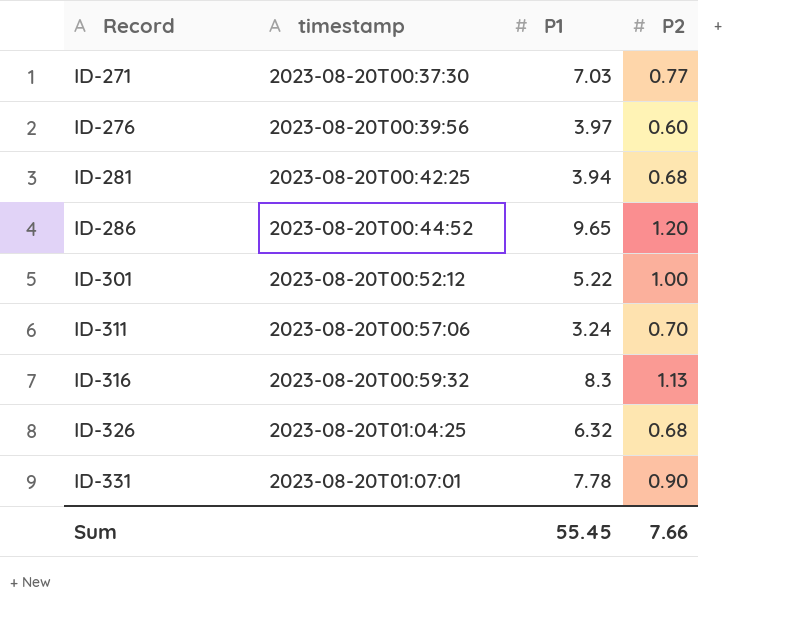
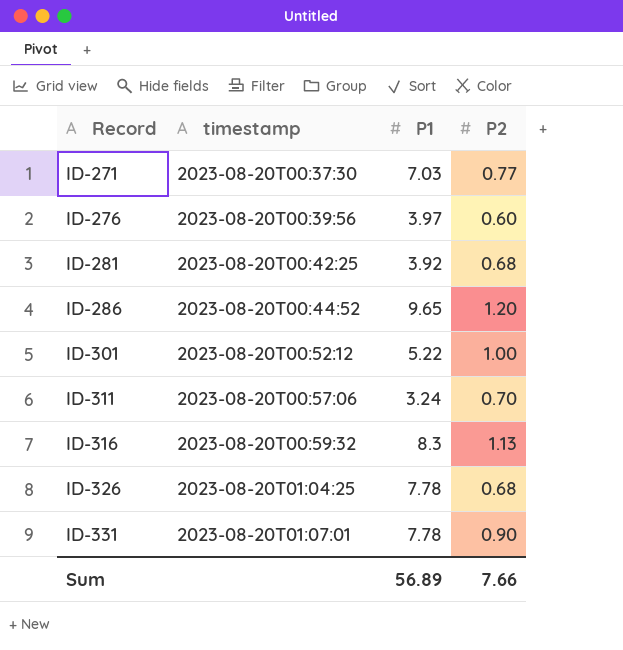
ID-281 | P1: 3.94 -> 3.92
ID-326 | P1: 6.32 -> 7.78
Sum | P1: 55.45 -> 56.89

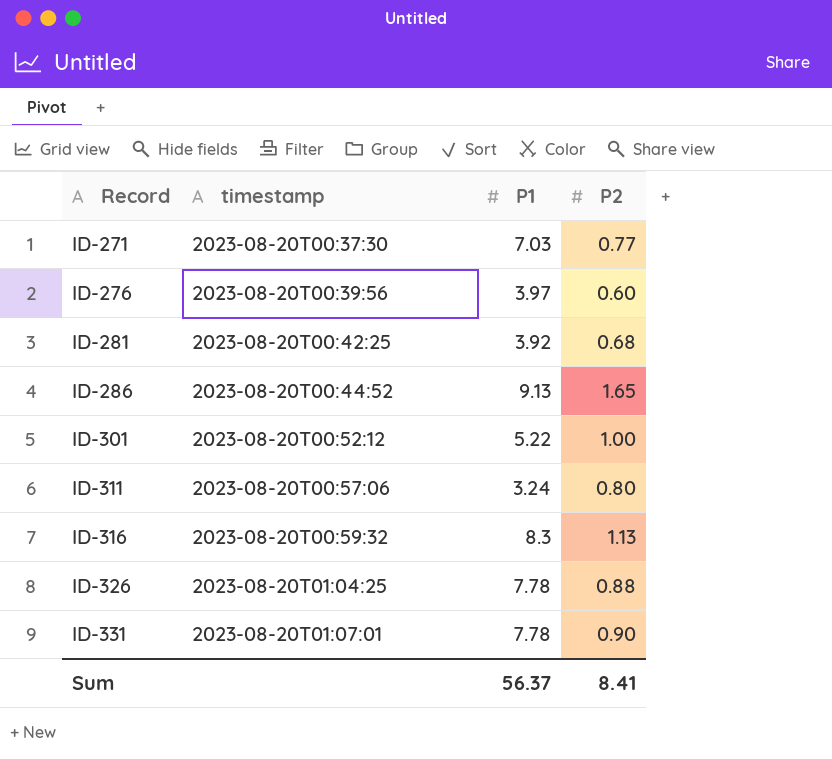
ID-286 | P1: 9.65 -> 9.13
ID-286 | P2: 1.20 -> 1.65
ID-311 | P2: 0.70 -> 0.80
ID-326 | P2: 0.68 -> 0.88
Sum | P1: 56.89 -> 56.37
Sum | P2: 7.66 -> 8.41

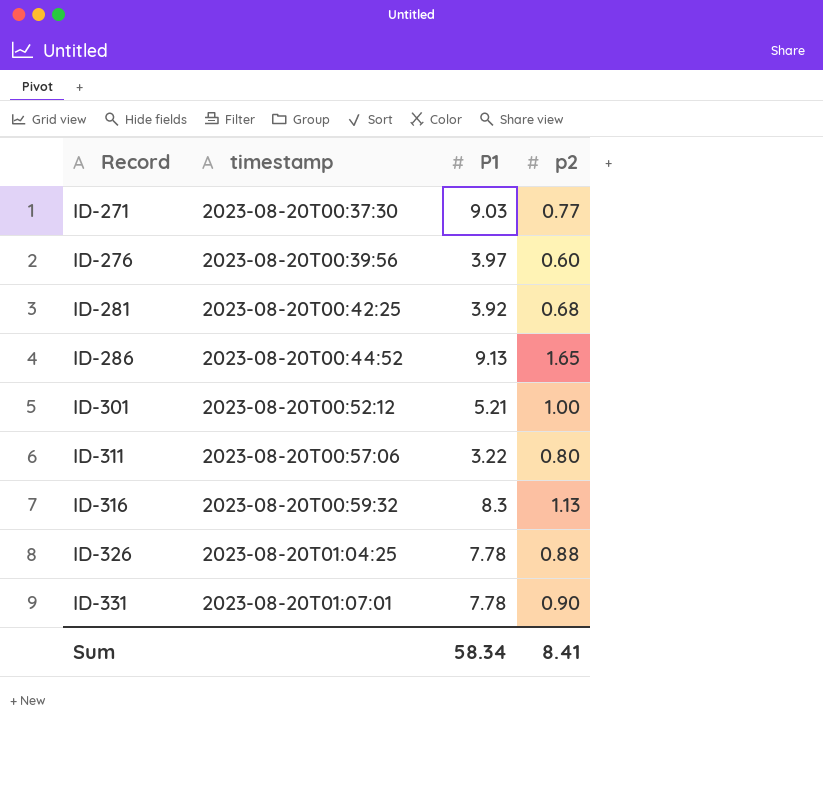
column name: P2 -> p2
ID-271 | P1: 7.03 -> 9.03
ID-301 | P1: 5.22 -> 5.21
ID-311 | P1: 3.24 -> 3.22
Sum | P1: 56.37 -> 58.34

